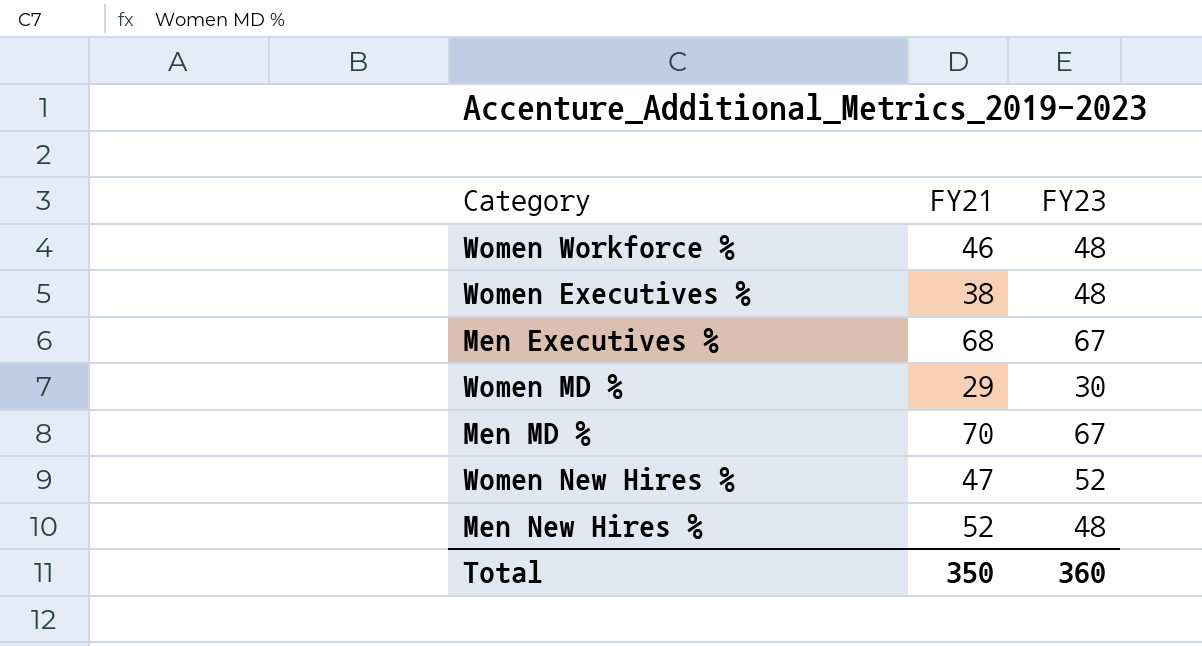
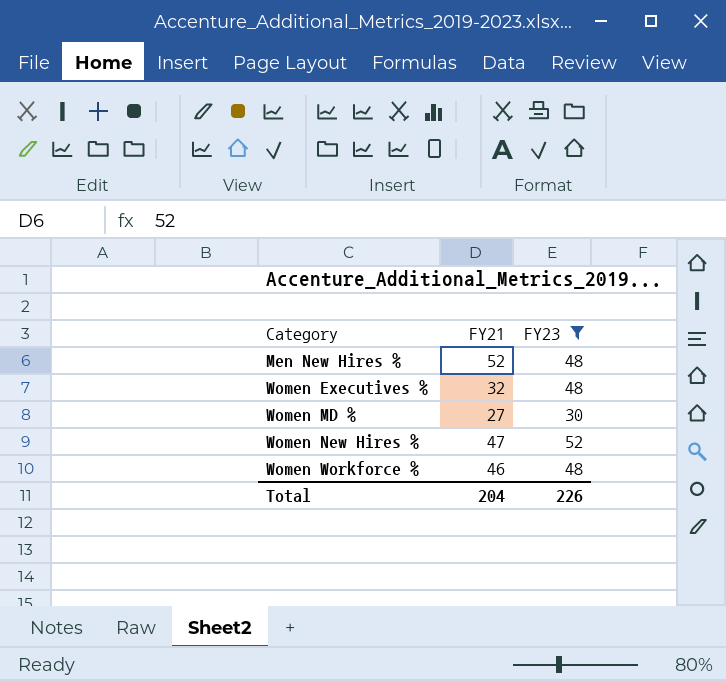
filter: none -> FY23 != 67
row order: none -> Category ascending
Women Executives % | FY21: 38 -> 32
Women MD % | FY21: 29 -> 27
Total | FY21: 350 -> 204
Total | FY23: 360 -> 226

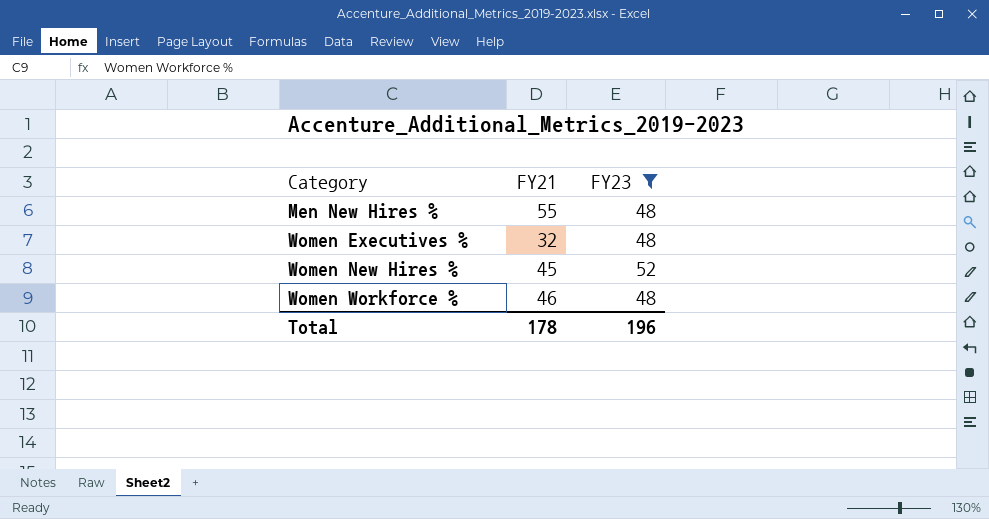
row Women MD %: 27 | 30 -> none
Men New Hires % | FY21: 52 -> 55
Women New Hires % | FY21: 47 -> 45
Total | FY21: 204 -> 178
Total | FY23: 226 -> 196

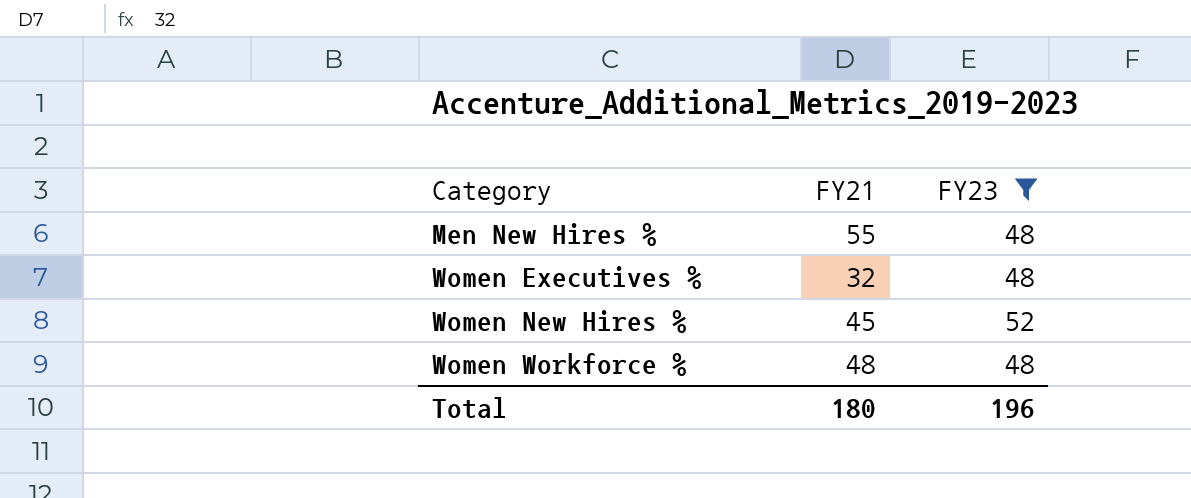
Women Workforce % | FY21: 46 -> 48
Total | FY21: 178 -> 180

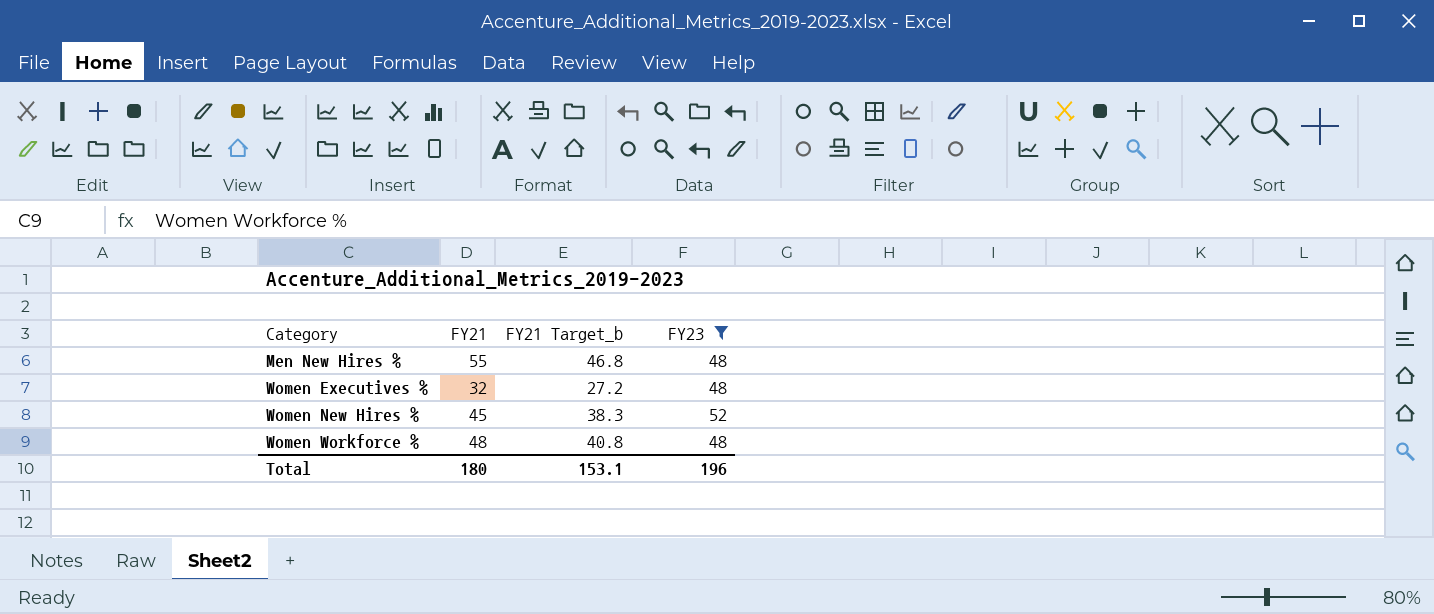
column FY21 Target_b | formula: none -> [FY21] * 0.85

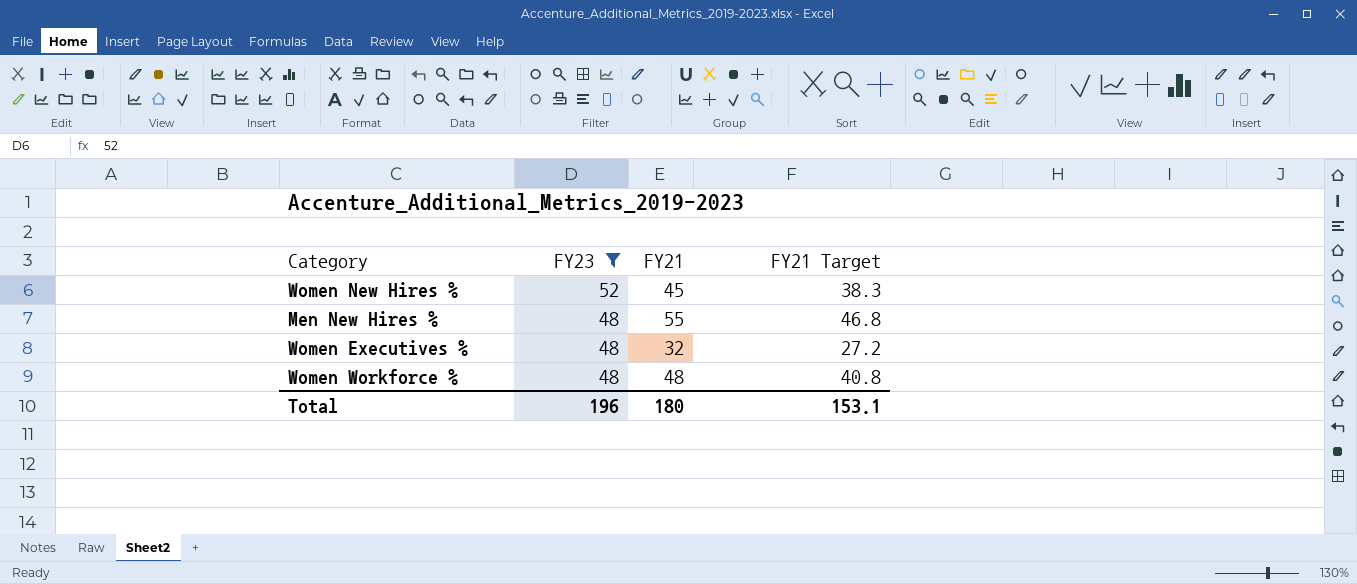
row order: Category ascending -> FY23 descending
column FY23 | position: 4 -> 2
column name: FY21 Target_b -> FY21 Target

